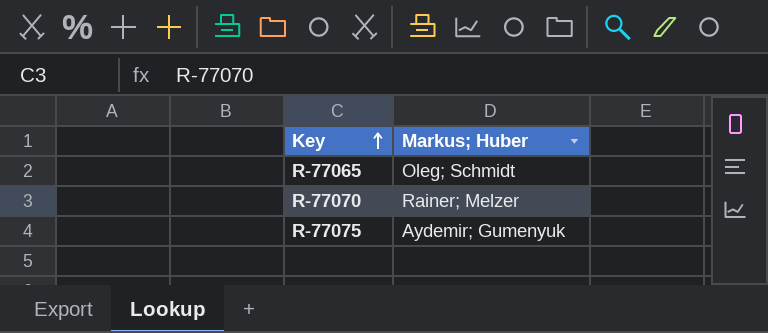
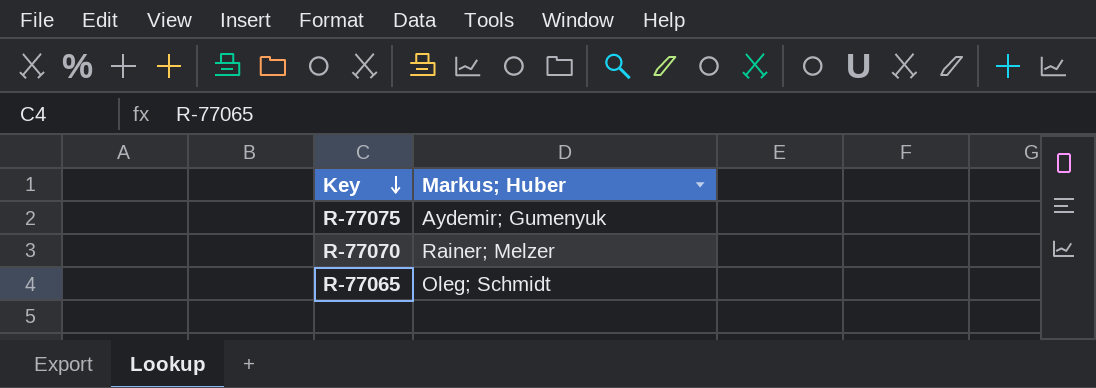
row order: Key ascending -> Key descending

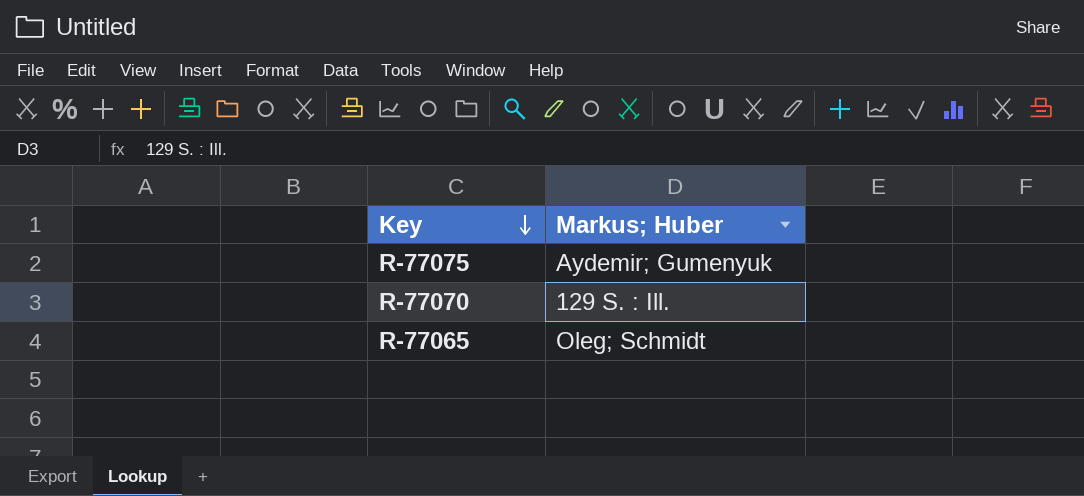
R-77070 | Markus; Huber: Rainer; Melzer -> 129 S. : Ill.

